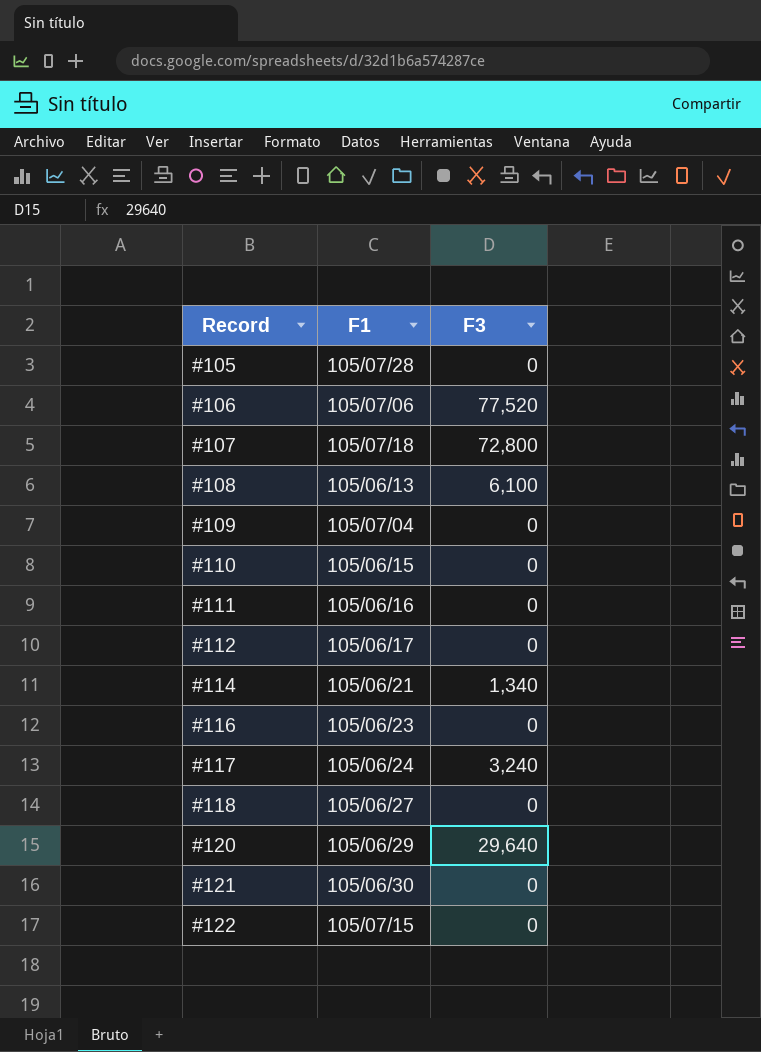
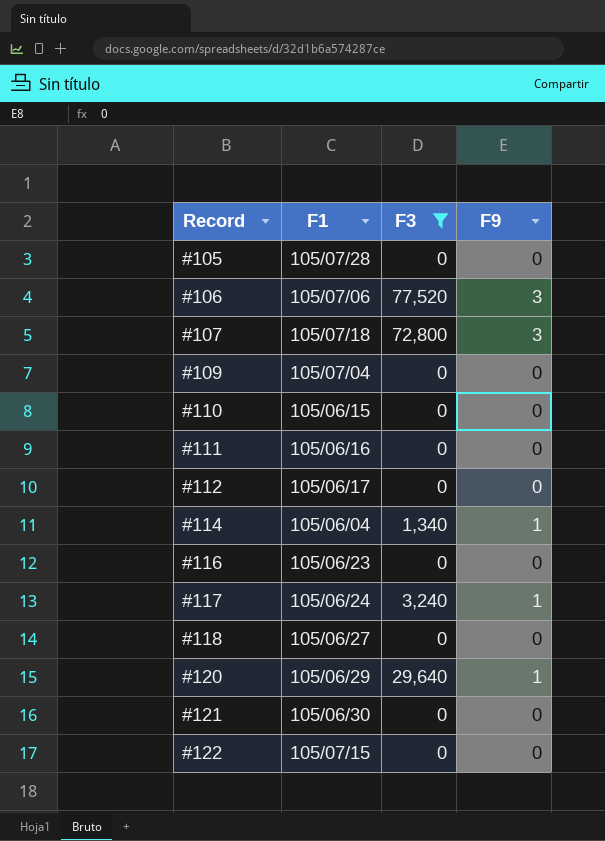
filter: none -> F3 != 6,100
column F9 | position: none -> 4
#114 | F1: 105/06/21 -> 105/06/04

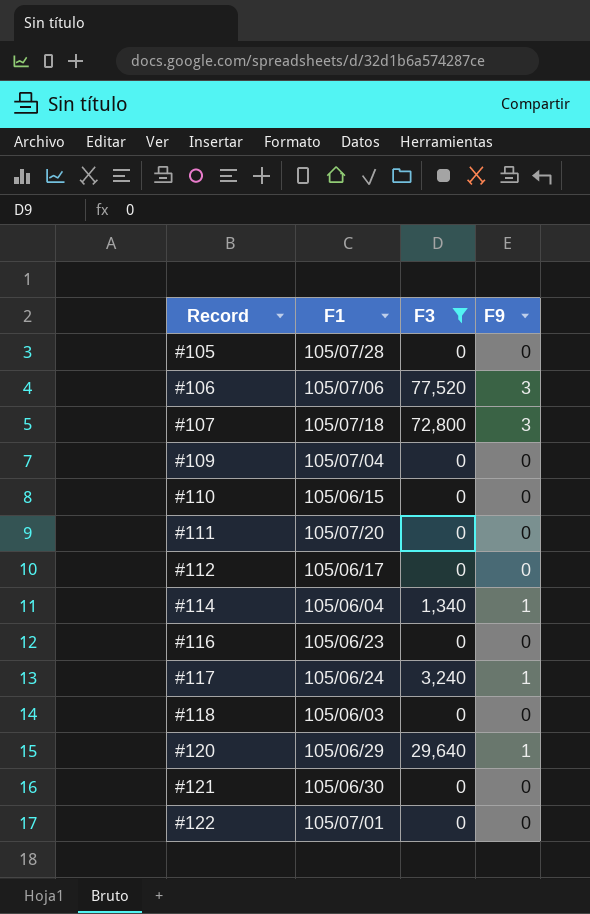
#111 | F1: 105/06/16 -> 105/07/20
#118 | F1: 105/06/27 -> 105/06/03
#122 | F1: 105/07/15 -> 105/07/01

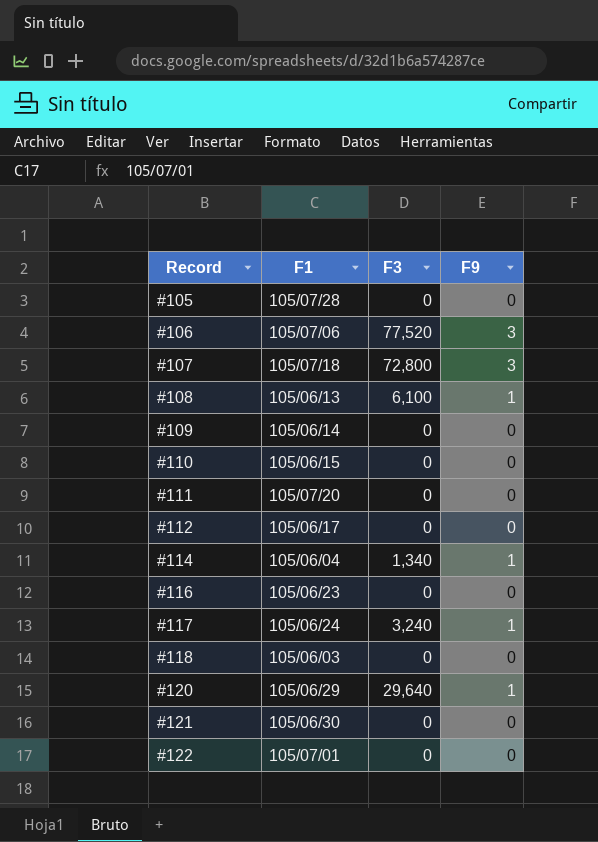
filter: F3 != 6,100 -> none
#109 | F1: 105/07/04 -> 105/06/14

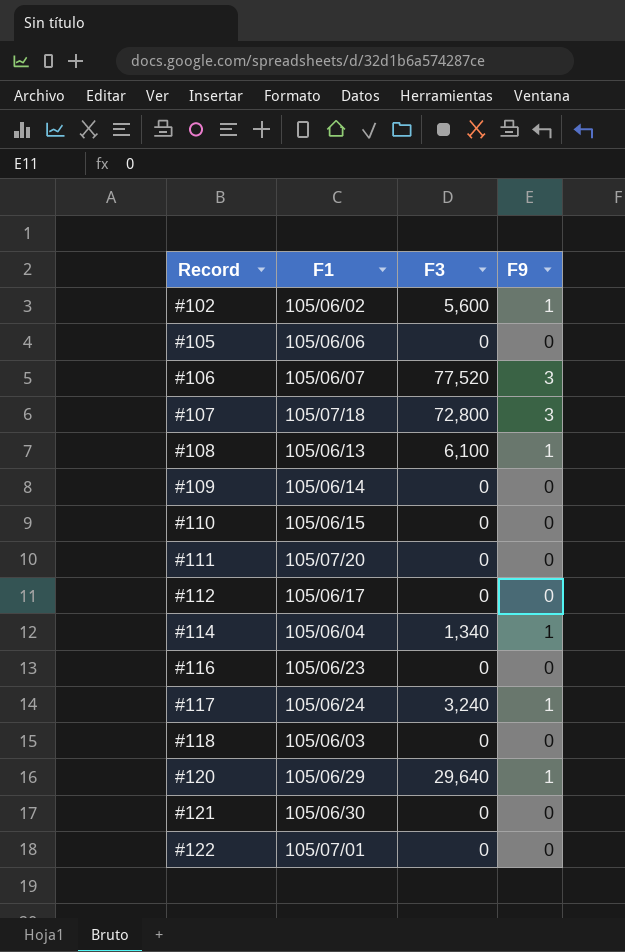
row #102: none -> 105/06/02 | 5,600 | 1
#105 | F1: 105/07/28 -> 105/06/06
#106 | F1: 105/07/06 -> 105/06/07

